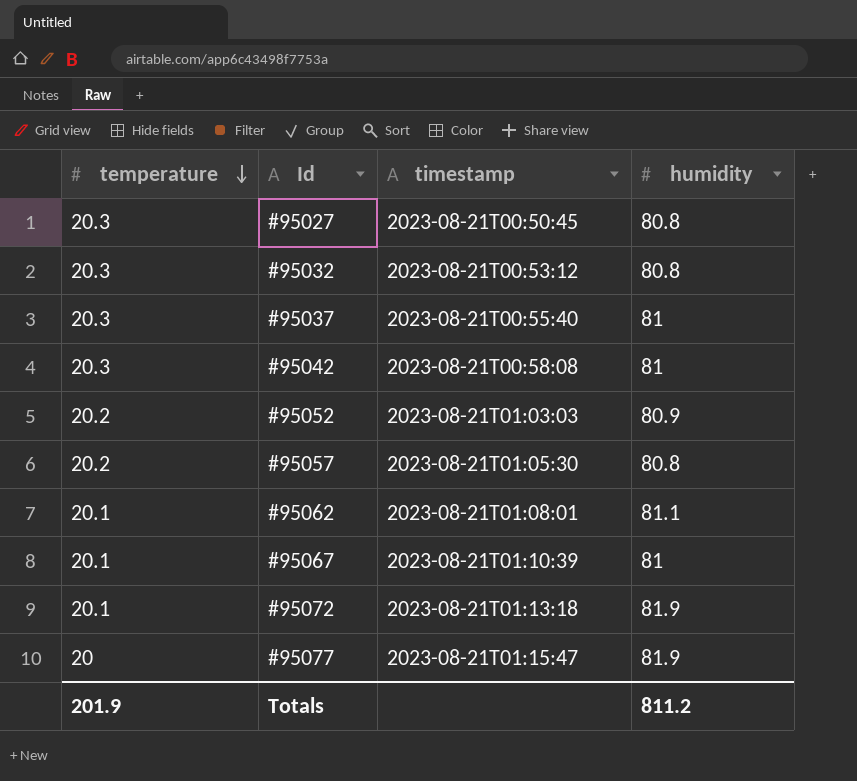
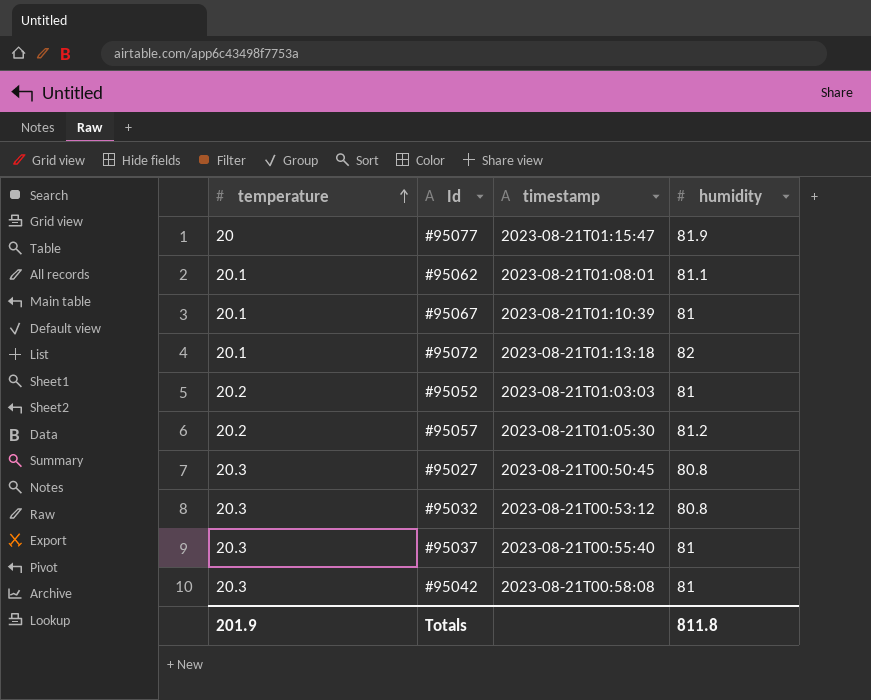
row order: temperature descending -> temperature ascending
#95072 | humidity: 81.9 -> 82
#95052 | humidity: 80.9 -> 81
#95057 | humidity: 80.8 -> 81.2
Totals | humidity: 811.2 -> 811.8

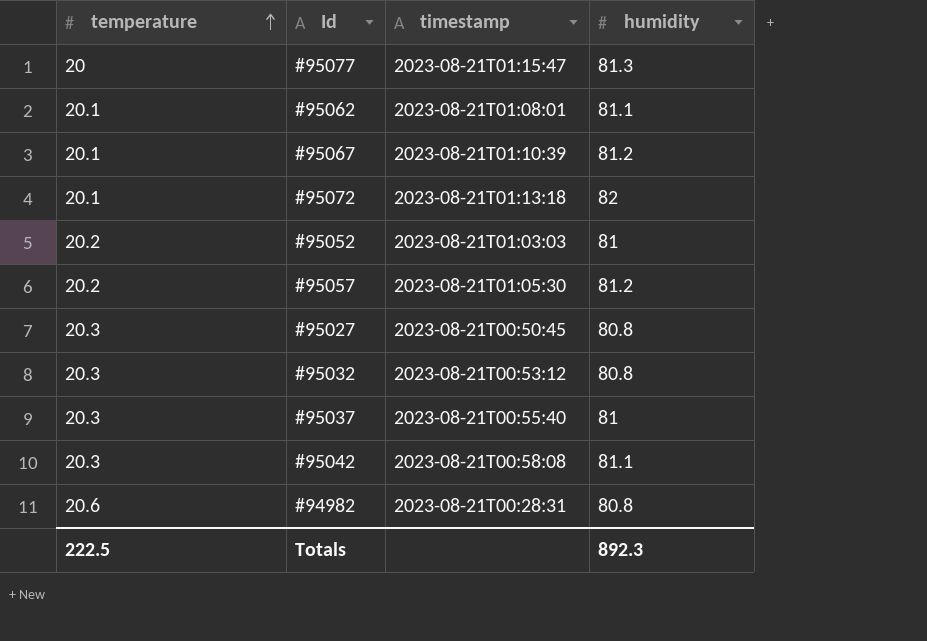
#95077 | humidity: 81.9 -> 81.3
#95067 | humidity: 81 -> 81.2
#95042 | humidity: 81 -> 81.1
row #94982: none -> 20.6 | 2023-08-21T00:28:31 | 80.8
Totals | temperature: 201.9 -> 222.5
Totals | humidity: 811.8 -> 892.3

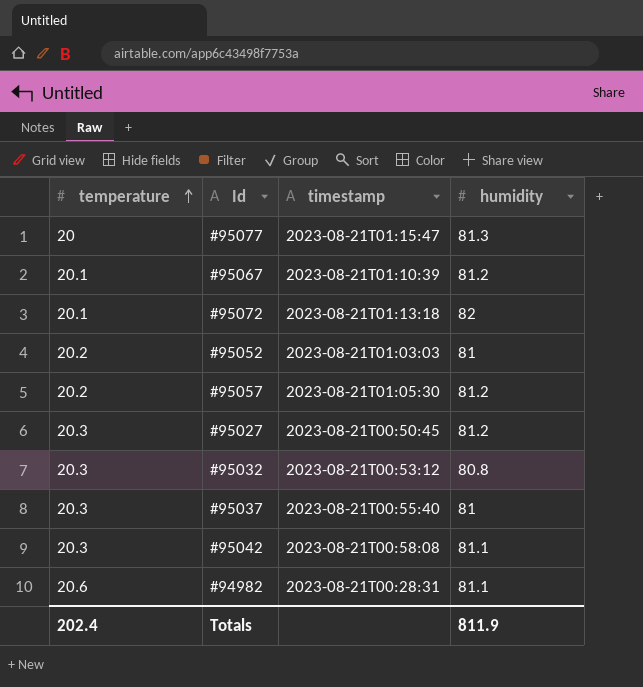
row #95062: 20.1 | 2023-08-21T01:08:01 | 81.1 -> none
#95027 | humidity: 80.8 -> 81.2
#94982 | humidity: 80.8 -> 81.1
Totals | temperature: 222.5 -> 202.4
Totals | humidity: 892.3 -> 811.9

